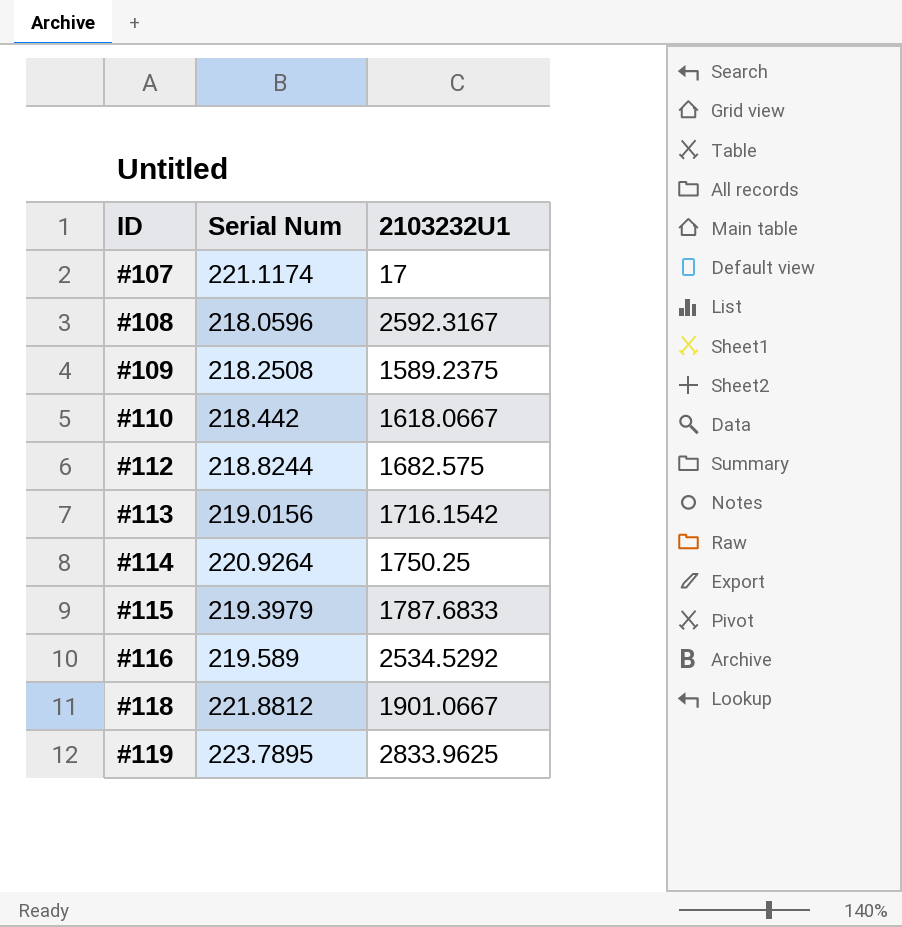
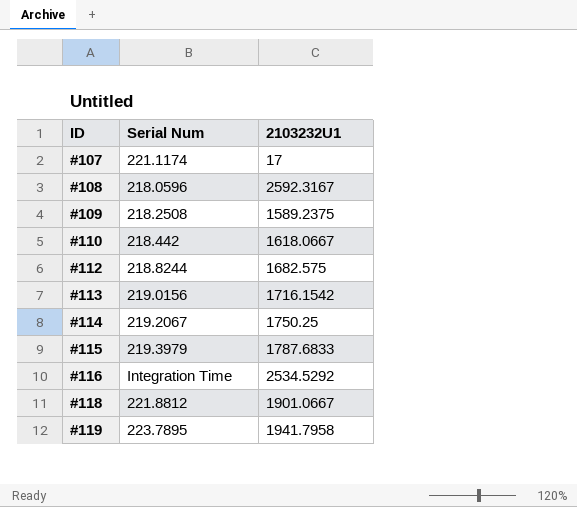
#114 | Serial Num: 220.9264 -> 219.2067
#116 | Serial Num: 219.589 -> Integration Time
#119 | 2103232U1: 2833.9625 -> 1941.7958

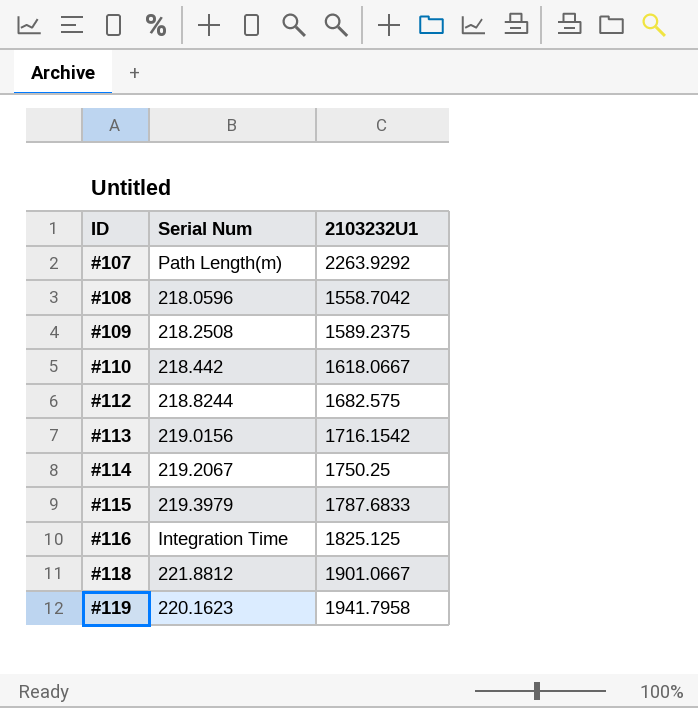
#107 | Serial Num: 221.1174 -> Path Length(m)
#107 | 2103232U1: 17 -> 2263.9292
#108 | 2103232U1: 2592.3167 -> 1558.7042
#116 | 2103232U1: 2534.5292 -> 1825.125
#119 | Serial Num: 223.7895 -> 220.1623

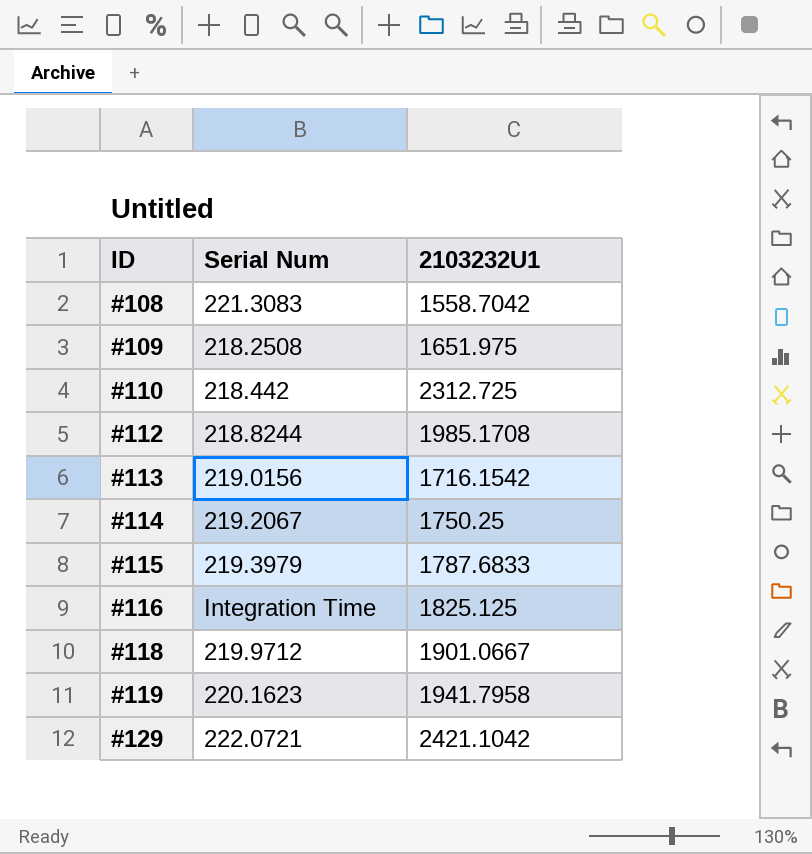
row #107: Path Length(m) | 2263.9292 -> none
#108 | Serial Num: 218.0596 -> 221.3083
#109 | 2103232U1: 1589.2375 -> 1651.975
#110 | 2103232U1: 1618.0667 -> 2312.725
#112 | 2103232U1: 1682.575 -> 1985.1708
#118 | Serial Num: 221.8812 -> 219.9712
row #129: none -> 222.0721 | 2421.1042

